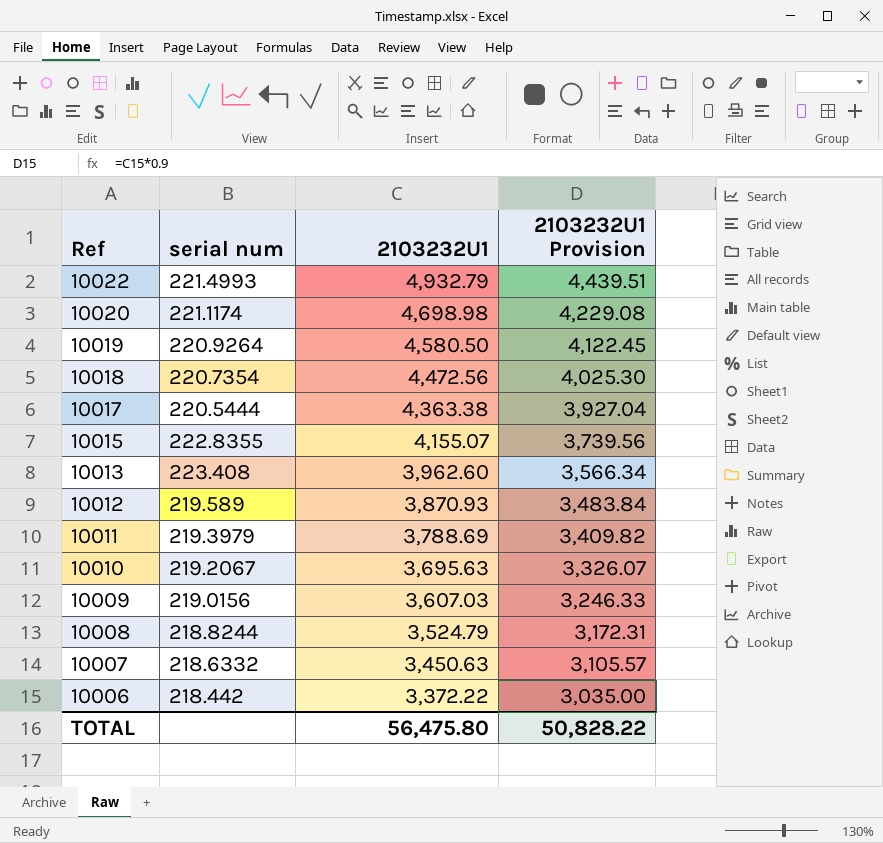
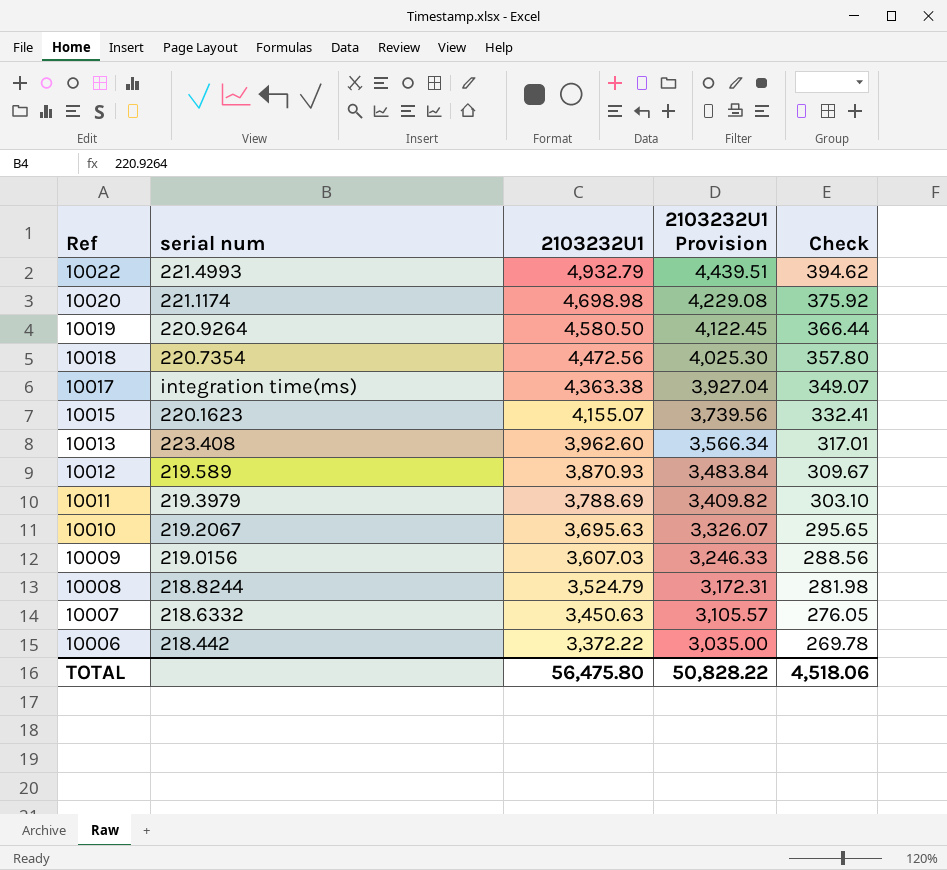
column Check | formula: none -> [2103232U1] * 0.08
10017 | serial num: 220.5444 -> integration time(ms)
10015 | serial num: 222.8355 -> 220.1623

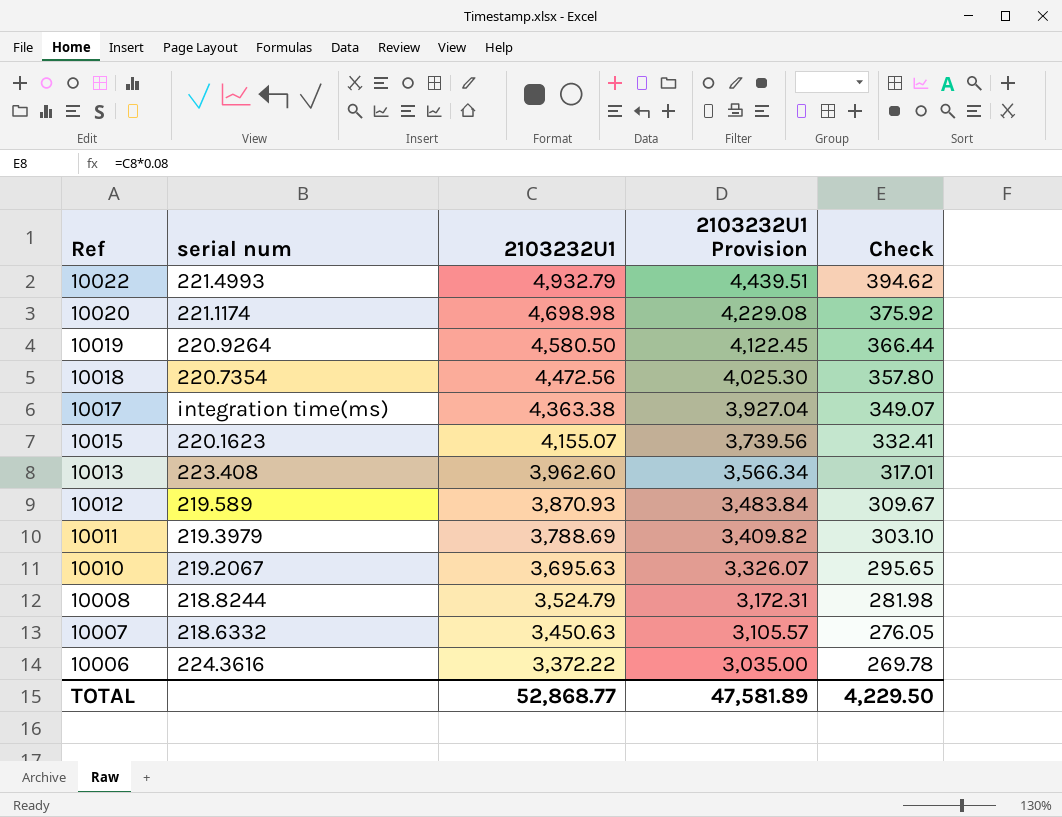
row 10009: 219.0156 | 3,607.03 | 3,246.33 | 288.56 -> none
10006 | serial num: 218.442 -> 224.3616
TOTAL | 2103232U1: 56,475.80 -> 52,868.77
TOTAL | 2103232U1 Provision: 50,828.22 -> 47,581.89
TOTAL | Check: 4,518.06 -> 4,229.50

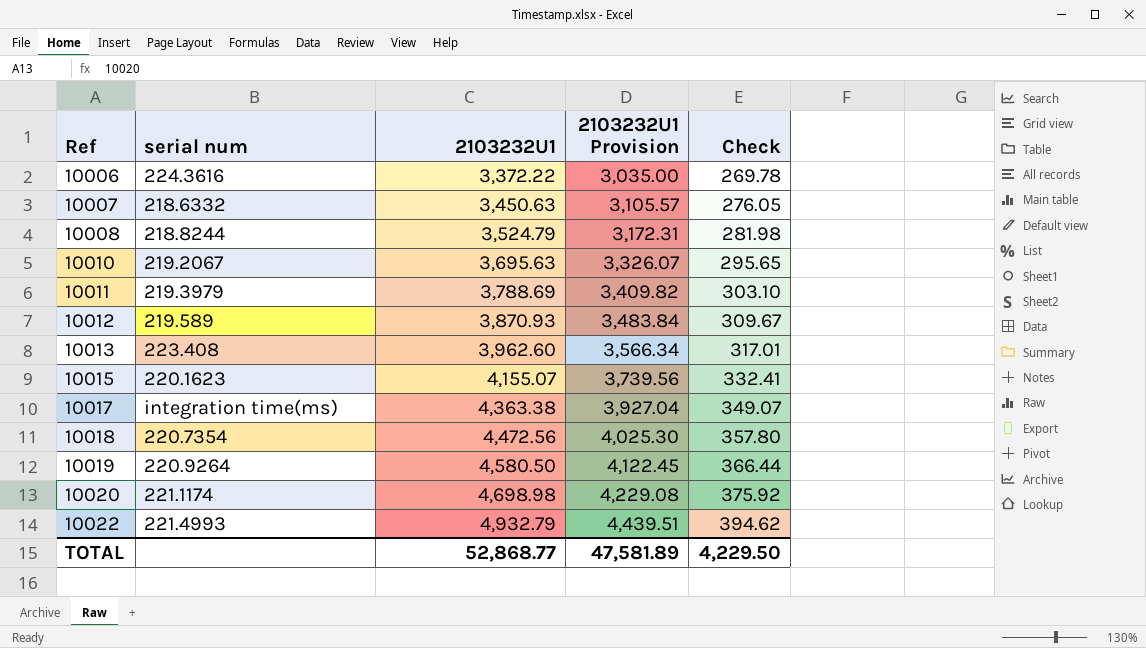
row order: Ref descending -> Ref ascending

